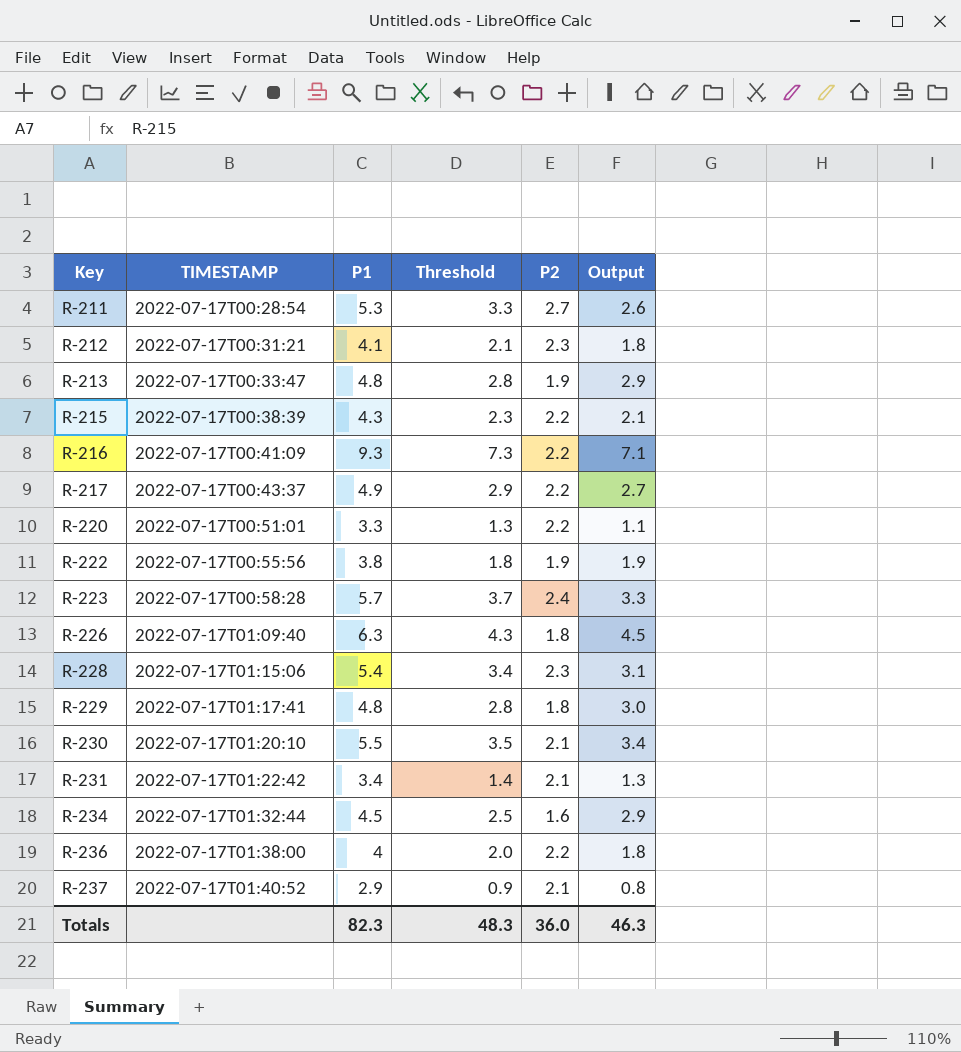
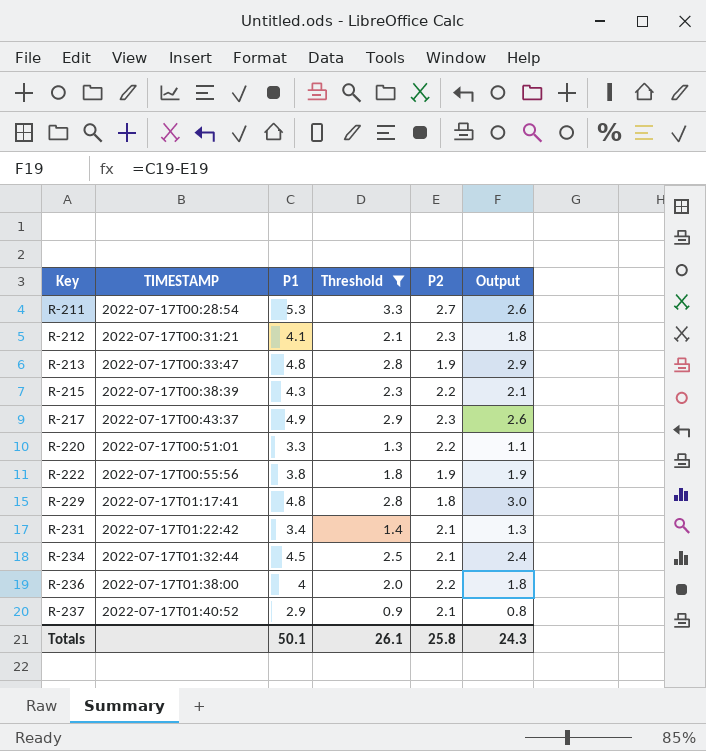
filter: none -> Threshold <= 3.3
R-217 | P2: 2.2 -> 2.3
R-217 | Output: 2.7 -> 2.6
R-234 | P2: 1.6 -> 2.1
R-234 | Output: 2.9 -> 2.4
Totals | P1: 82.3 -> 50.1
Totals | Threshold: 48.3 -> 26.1
Totals | P2: 36.0 -> 25.8
Totals | Output: 46.3 -> 24.3

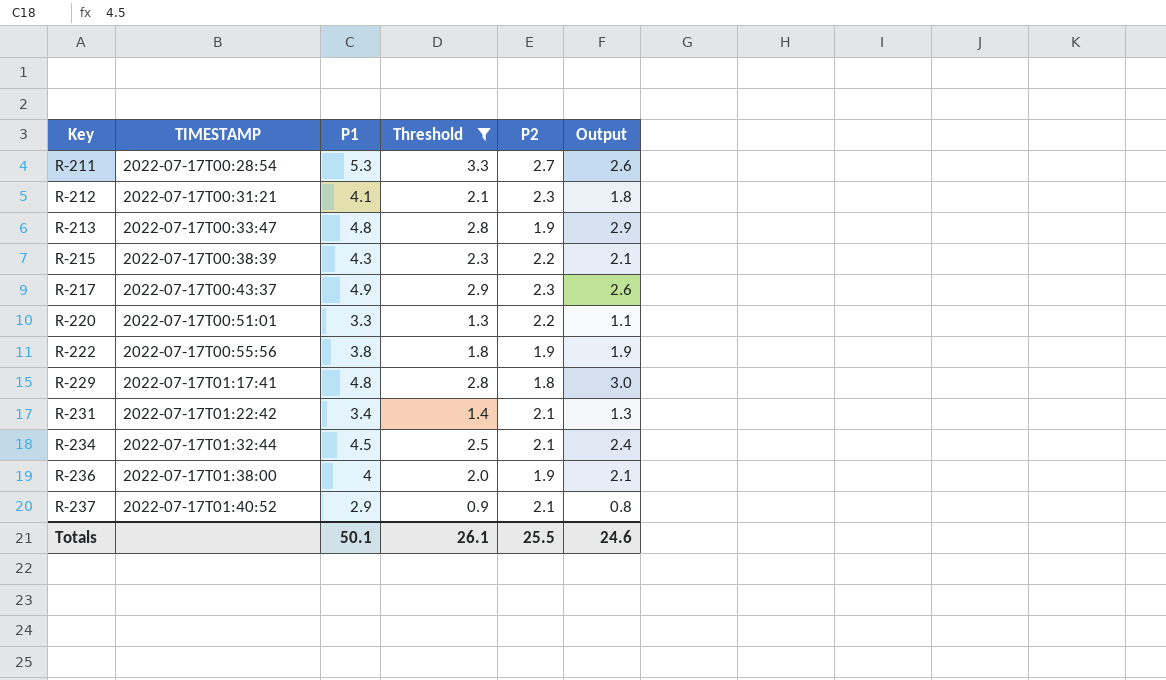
R-236 | P2: 2.2 -> 1.9
R-236 | Output: 1.8 -> 2.1
Totals | P2: 25.8 -> 25.5
Totals | Output: 24.3 -> 24.6

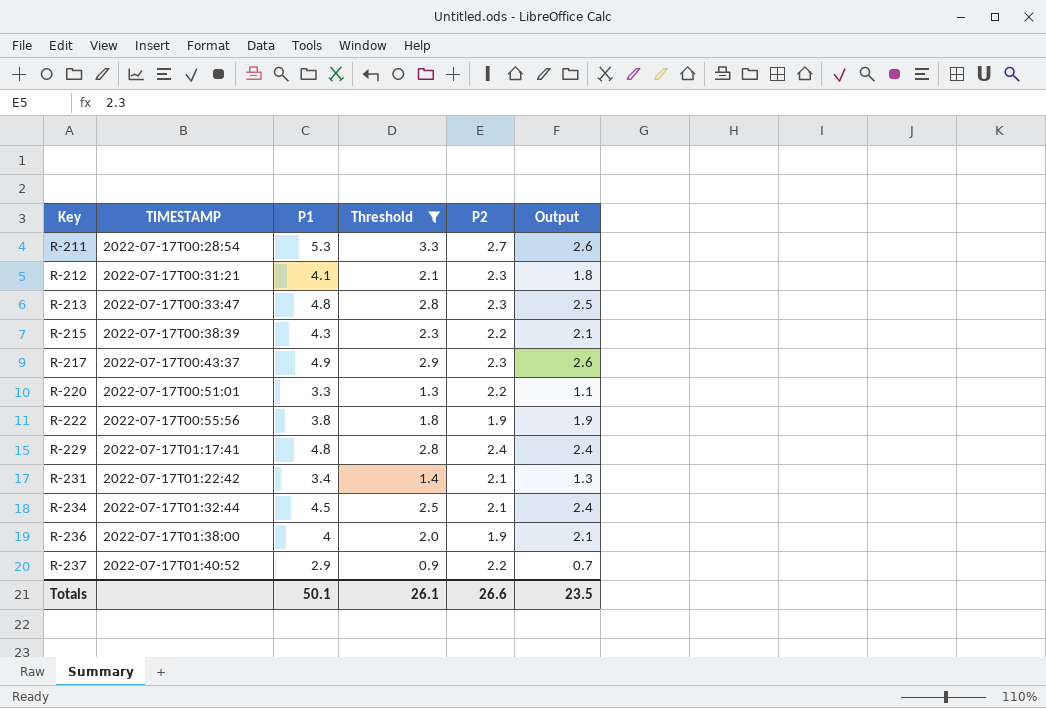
R-213 | P2: 1.9 -> 2.3
R-213 | Output: 2.9 -> 2.5
R-229 | P2: 1.8 -> 2.4
R-229 | Output: 3.0 -> 2.4
R-237 | P2: 2.1 -> 2.2
R-237 | Output: 0.8 -> 0.7
Totals | P2: 25.5 -> 26.6
Totals | Output: 24.6 -> 23.5

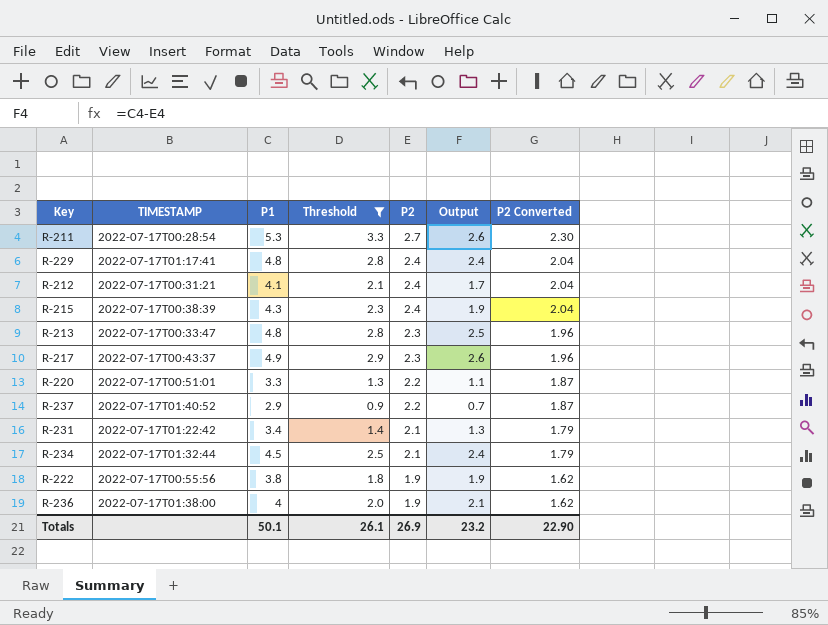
row order: Key ascending -> P2 descending
column P2 Converted | formula: none -> [P2] * 0.85
R-212 | P2: 2.3 -> 2.4
R-212 | Output: 1.8 -> 1.7
R-215 | P2: 2.2 -> 2.4
R-215 | Output: 2.1 -> 1.9
Totals | P2: 26.6 -> 26.9
Totals | Output: 23.5 -> 23.2

